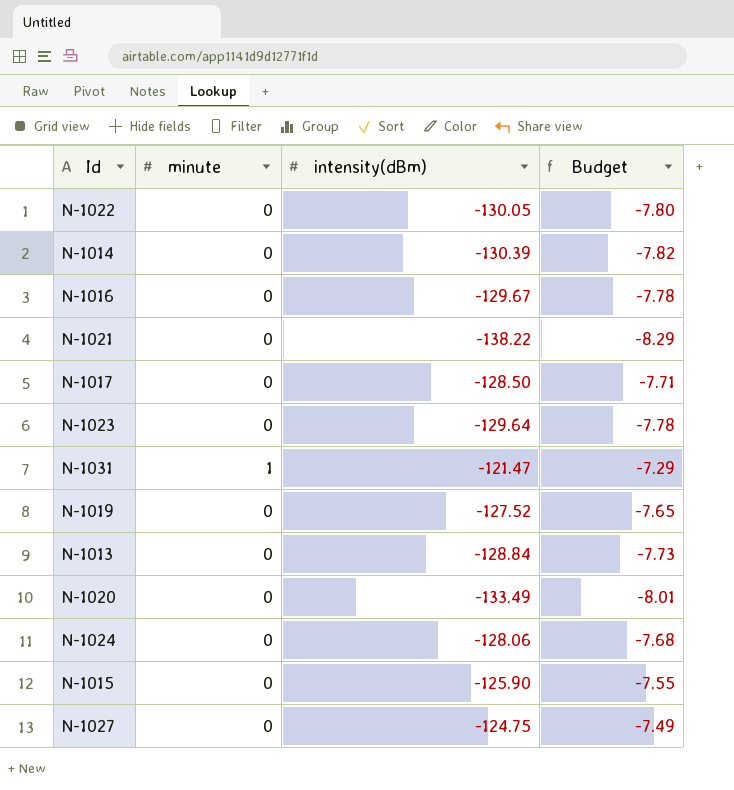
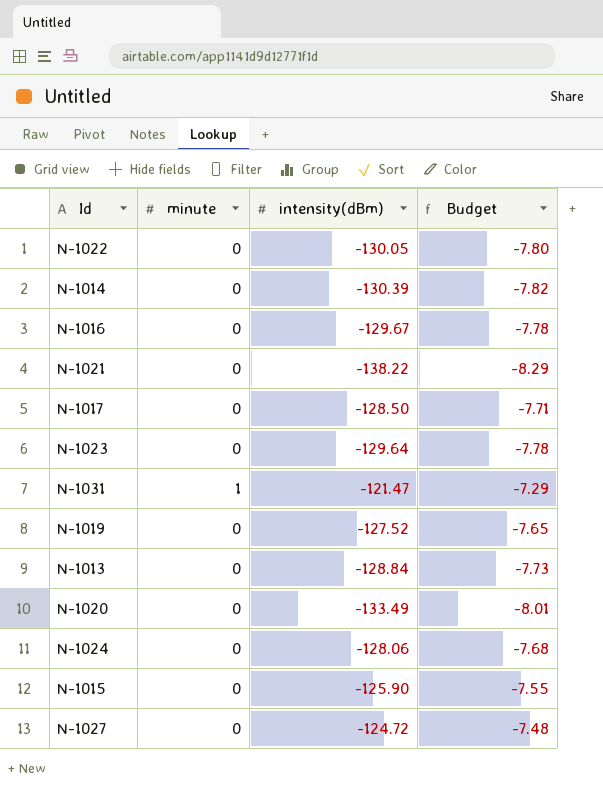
N-1027 | intensity(dBm): -124.75 -> -124.72
N-1027 | Budget: -7.49 -> -7.48

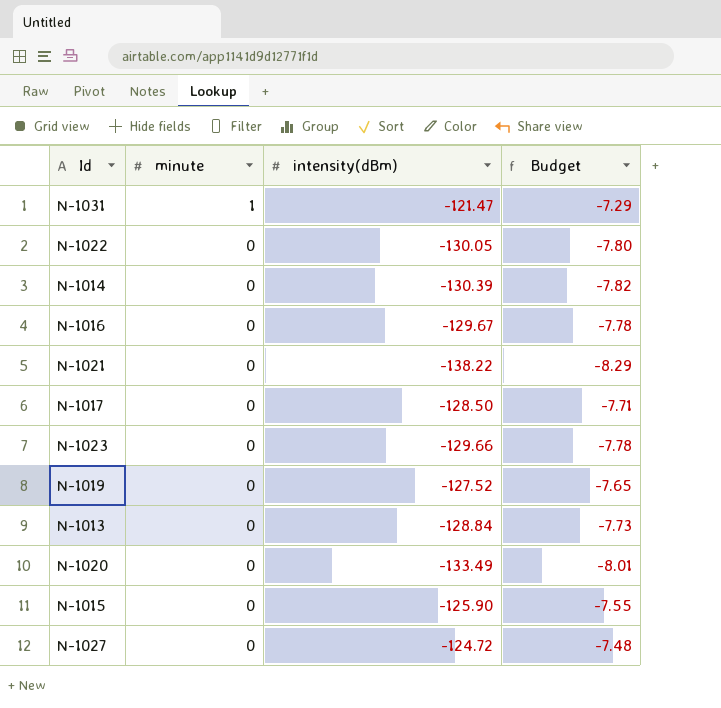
row order: none -> minute descending
row N-1024: 0 | -128.06 | -7.68 -> none
N-1023 | intensity(dBm): -129.64 -> -129.66

